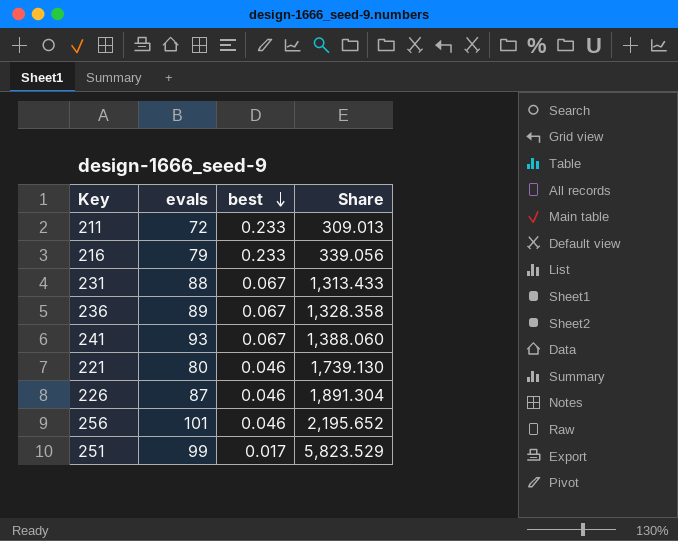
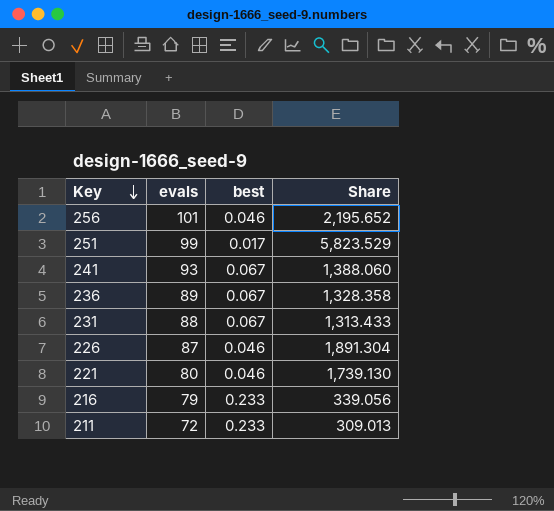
row order: best descending -> Key descending

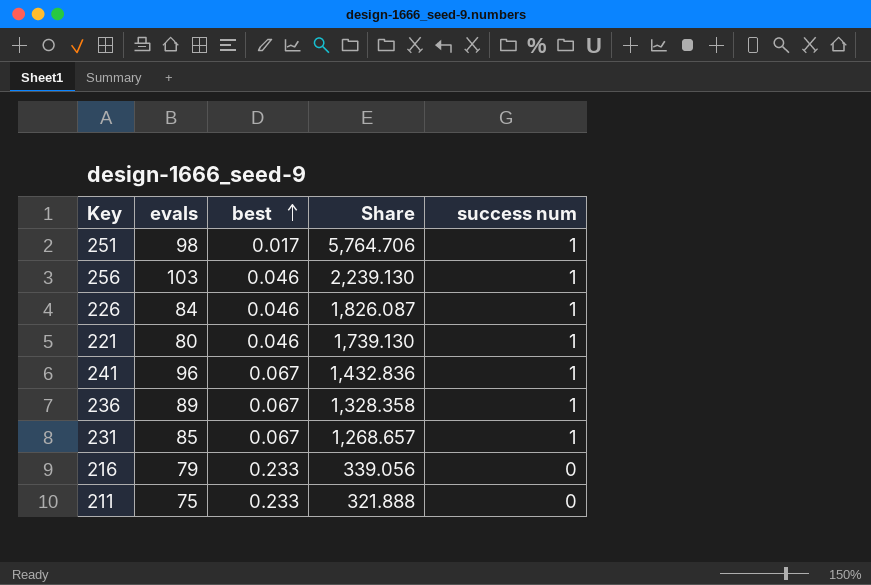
row order: Key descending -> best ascending
column success num | position: none -> 5
251 | evals: 99 -> 98
251 | Share: 5,823.529 -> 5,764.706
256 | evals: 101 -> 103
256 | Share: 2,195.652 -> 2,239.130
226 | evals: 87 -> 84
226 | Share: 1,891.304 -> 1,826.087
241 | evals: 93 -> 96
241 | Share: 1,388.060 -> 1,432.836
231 | evals: 88 -> 85
231 | Share: 1,313.433 -> 1,268.657
211 | evals: 72 -> 75
211 | Share: 309.013 -> 321.888

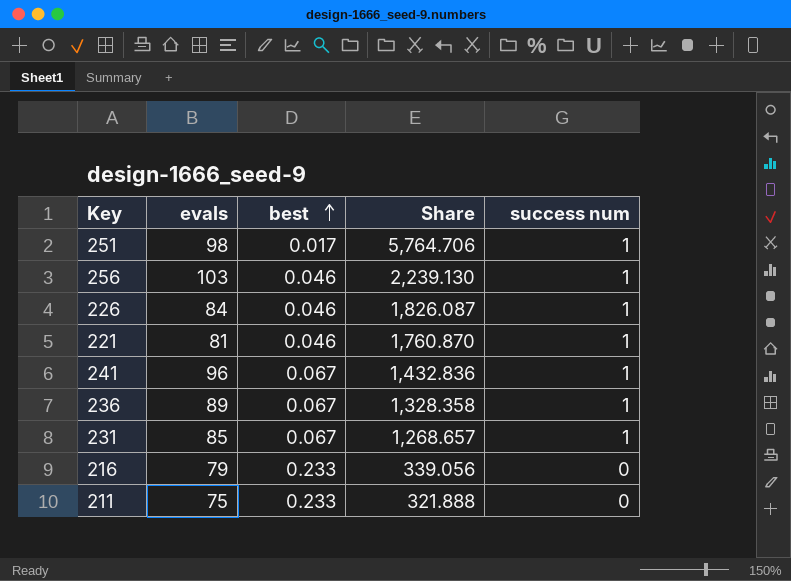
221 | evals: 80 -> 81
221 | Share: 1,739.130 -> 1,760.870

